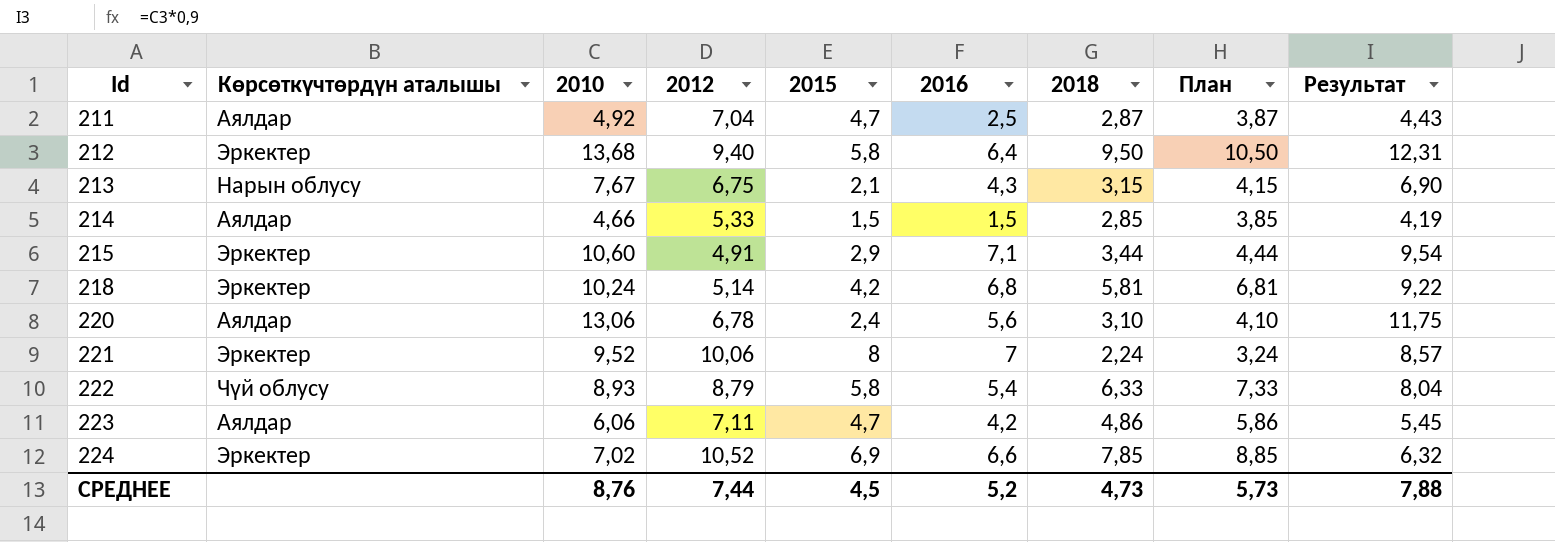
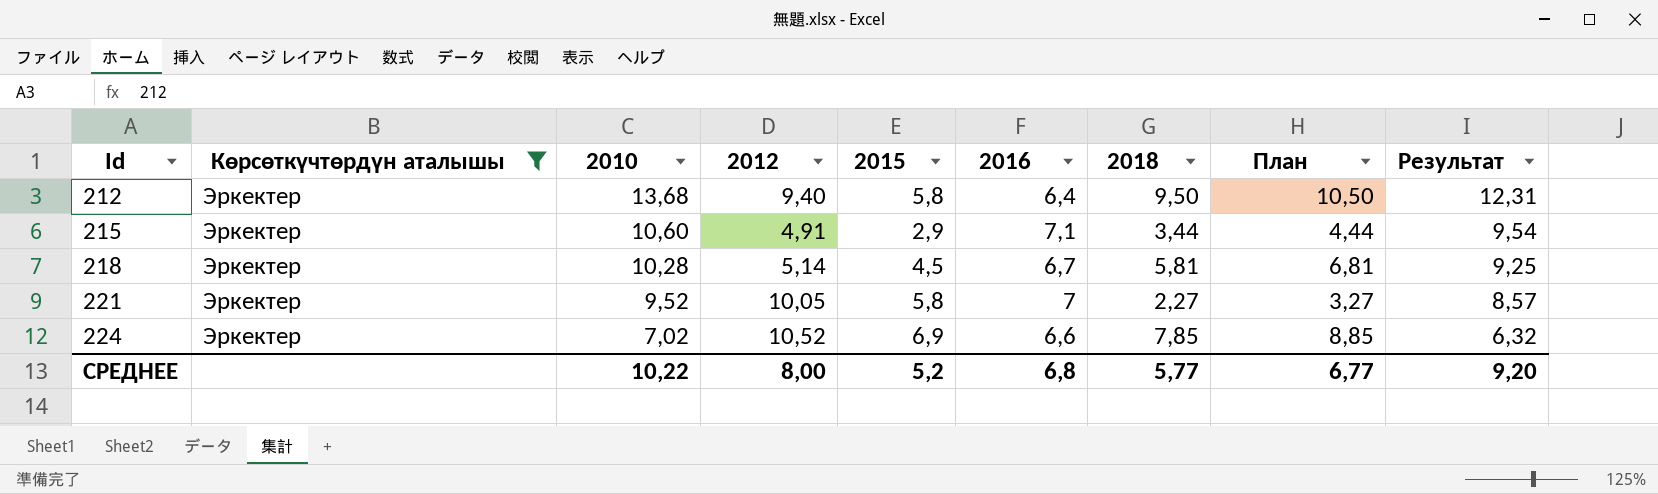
filter: none -> Көрсөткүчтөрдүн аталышы = Эркектер
218 | 2010: 10,24 -> 10,28
218 | 2015: 4,2 -> 4,5
218 | 2016: 6,8 -> 6,7
218 | Результат: 9,22 -> 9,25
221 | 2012: 10,06 -> 10,05
221 | 2015: 8 -> 5,8
221 | 2018: 2,24 -> 2,27
221 | План: 3,24 -> 3,27
СРЕДНЕЕ | 2010: 8,76 -> 10,22
СРЕДНЕЕ | 2012: 7,44 -> 8,00
СРЕДНЕЕ | 2015: 4,5 -> 5,2
СРЕДНЕЕ | 2016: 5,2 -> 6,8
СРЕДНЕЕ | 2018: 4,73 -> 5,77
СРЕДНЕЕ | План: 5,73 -> 6,77
СРЕДНЕЕ | Результат: 7,88 -> 9,20

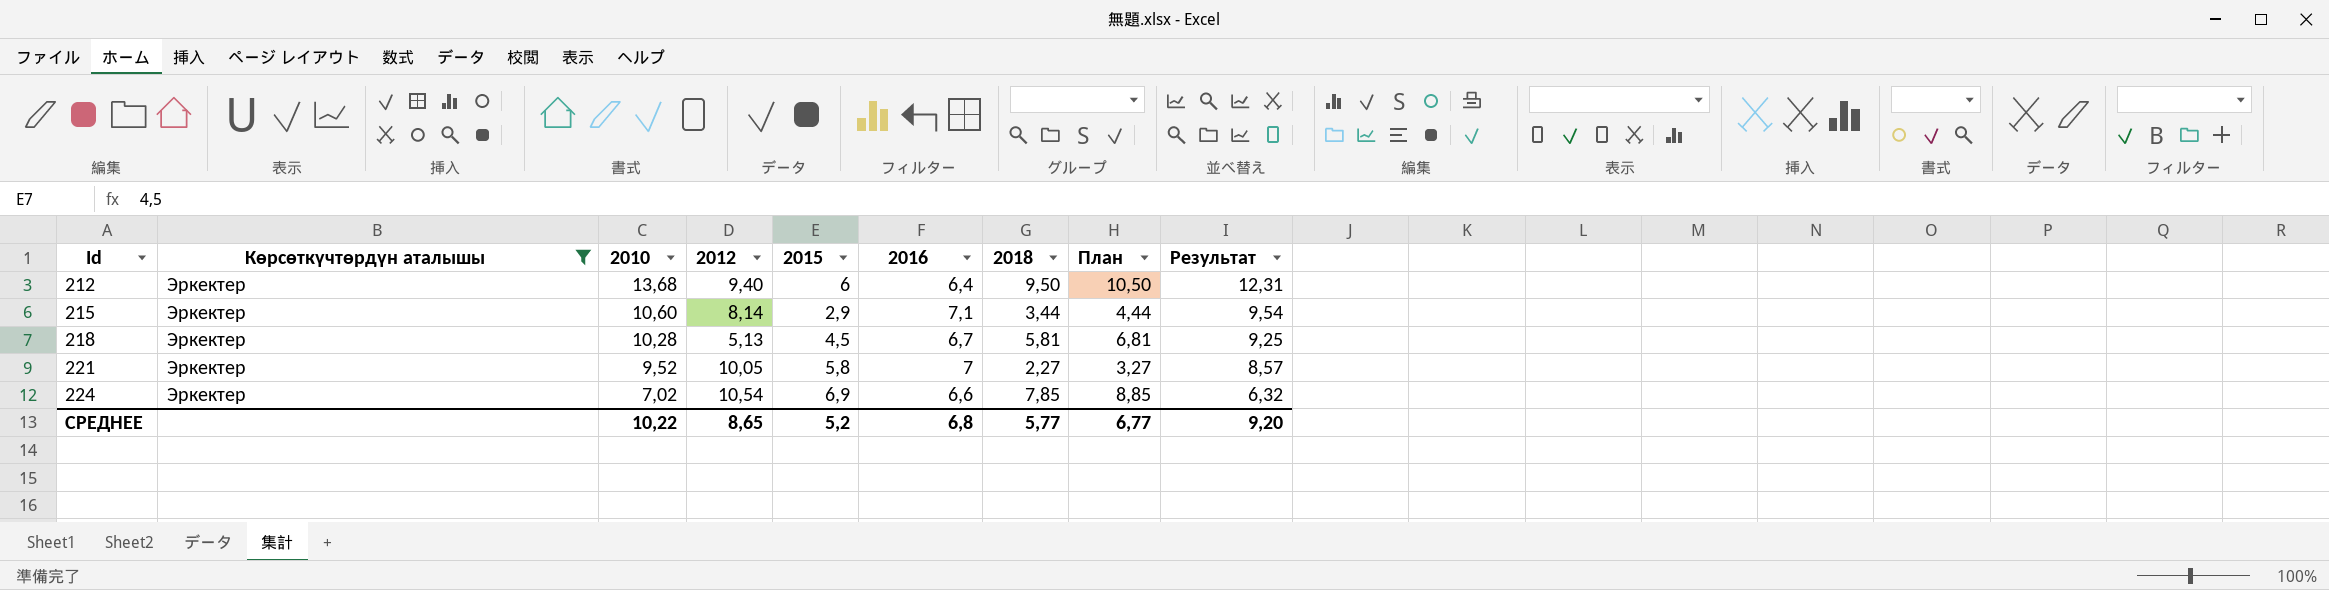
212 | 2015: 5,8 -> 6
215 | 2012: 4,91 -> 8,14
218 | 2012: 5,14 -> 5,13
224 | 2012: 10,52 -> 10,54
СРЕДНЕЕ | 2012: 8,00 -> 8,65

